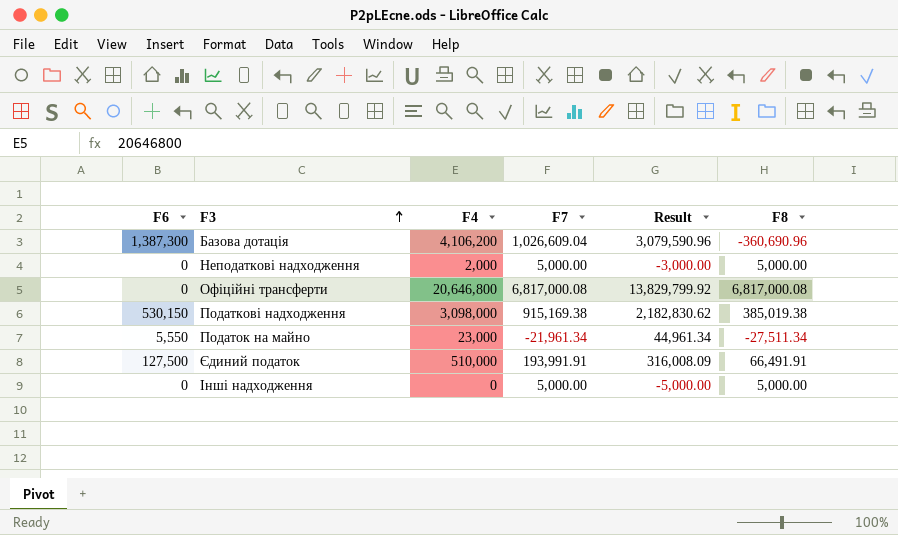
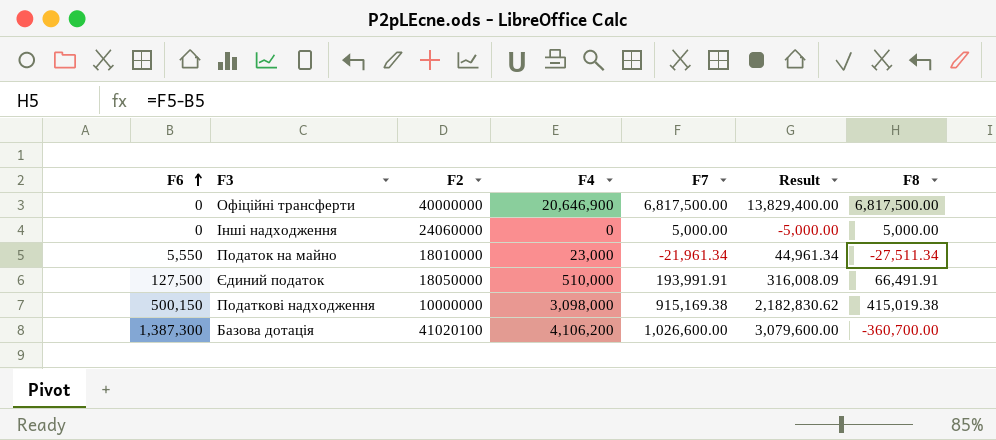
row order: F3 ascending -> F6 ascending
column F2 | position: none -> 3
row Неподаткові надходження: 0 | 2,000 | 5,000.00 | -3,000.00 | 5,000.00 -> none
Офіційні трансферти | F4: 20,646,800 -> 20,646,900
Офіційні трансферти | F7: 6,817,000.08 -> 6,817,500.00
Офіційні трансферти | Result: 13,829,799.92 -> 13,829,400.00
Офіційні трансферти | F8: 6,817,000.08 -> 6,817,500.00
Податкові надходження | F6: 530,150 -> 500,150
Податкові надходження | F8: 385,019.38 -> 415,019.38
Базова дотація | F7: 1,026,609.04 -> 1,026,600.00
Базова дотація | Result: 3,079,590.96 -> 3,079,600.00
Базова дотація | F8: -360,690.96 -> -360,700.00

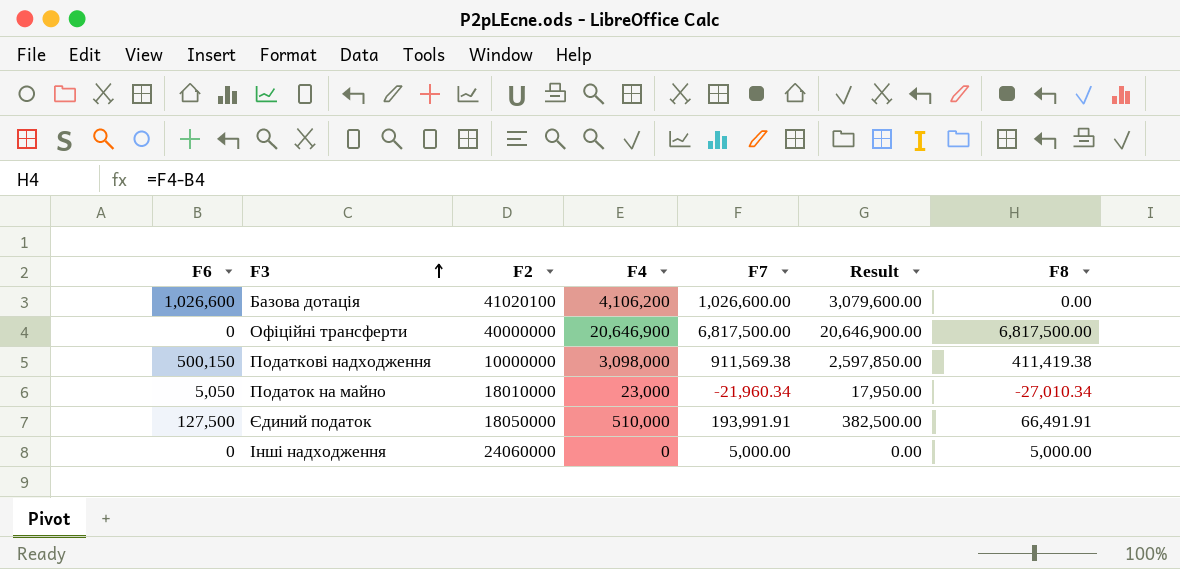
row order: F6 ascending -> F3 ascending
column Result | formula: [F4] - [F7] -> [F4] - [F6]
Базова дотація | F6: 1,387,300 -> 1,026,600
Базова дотація | F8: -360,700.00 -> 0.00
Податкові надходження | F7: 915,169.38 -> 911,569.38
Податкові надходження | F8: 415,019.38 -> 411,419.38
Податок на майно | F6: 5,550 -> 5,050
Податок на майно | F7: -21,961.34 -> -21,960.34
Податок на майно | F8: -27,511.34 -> -27,010.34

